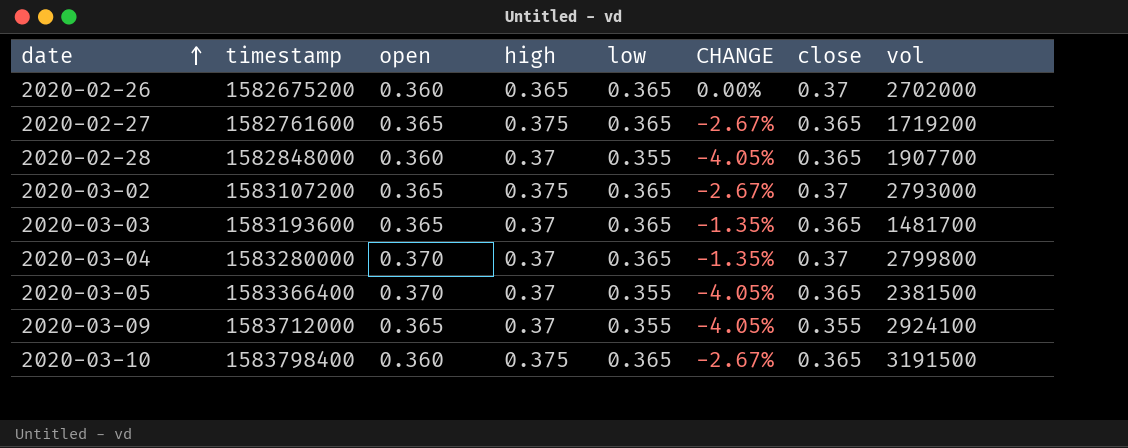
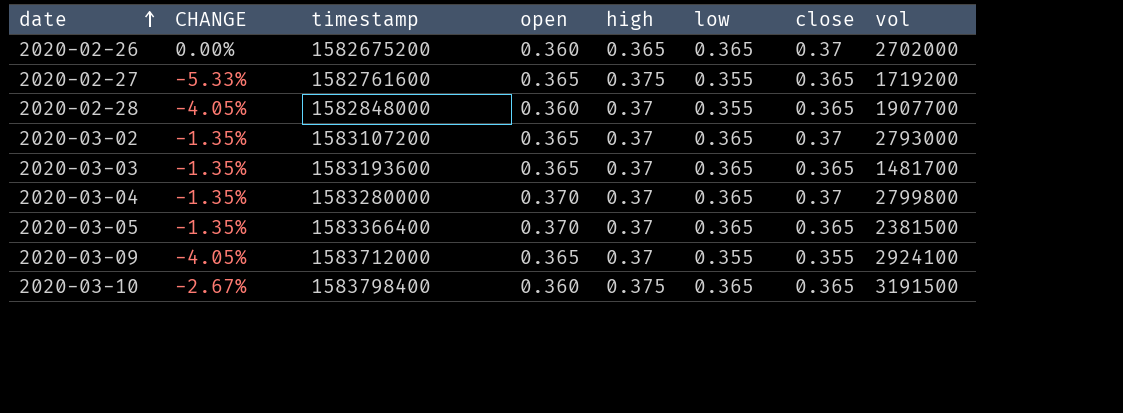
column CHANGE | position: 6 -> 2
2020-02-27 | CHANGE: -2.67% -> -5.33%
2020-02-27 | low: 0.365 -> 0.355
2020-03-02 | CHANGE: -2.67% -> -1.35%
2020-03-02 | high: 0.375 -> 0.37
2020-03-05 | CHANGE: -4.05% -> -1.35%
2020-03-05 | low: 0.355 -> 0.365

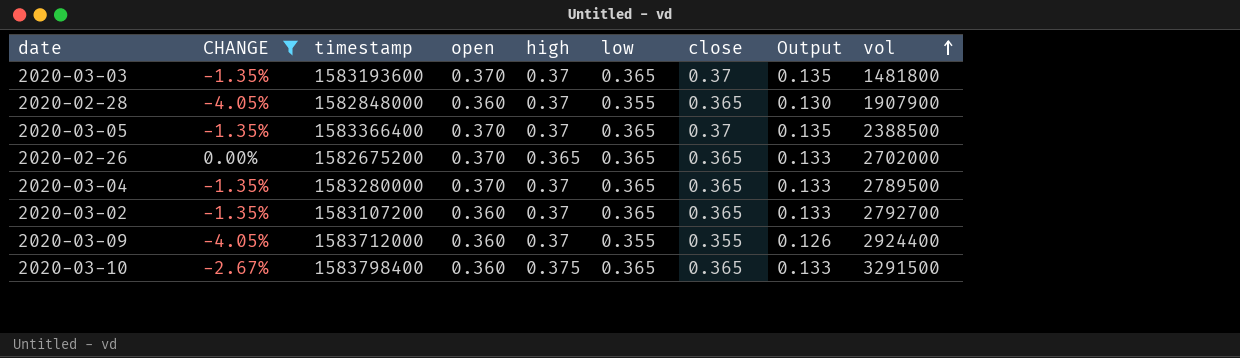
filter: none -> CHANGE != -5.33%
row order: date ascending -> vol ascending
column Output | formula: none -> [low] * [close]
2020-03-03 | open: 0.365 -> 0.370
2020-03-03 | close: 0.365 -> 0.37
2020-03-03 | vol: 1481700 -> 1481800
2020-02-28 | vol: 1907700 -> 1907900
2020-03-05 | close: 0.365 -> 0.37
2020-03-05 | vol: 2381500 -> 2388500
2020-02-26 | open: 0.360 -> 0.370
2020-02-26 | close: 0.37 -> 0.365
2020-03-04 | close: 0.37 -> 0.365
2020-03-04 | vol: 2799800 -> 2789500
2020-03-02 | open: 0.365 -> 0.360
2020-03-02 | close: 0.37 -> 0.365
2020-03-02 | vol: 2793000 -> 2792700
2020-03-09 | open: 0.365 -> 0.360
2020-03-09 | vol: 2924100 -> 2924400
2020-03-10 | vol: 3191500 -> 3291500

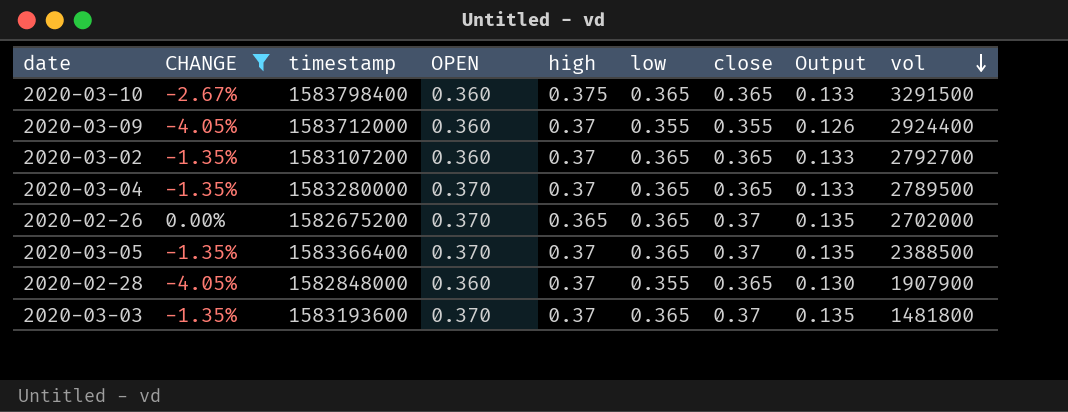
row order: vol ascending -> vol descending
column name: open -> OPEN
2020-02-26 | close: 0.365 -> 0.37
2020-02-26 | Output: 0.133 -> 0.135

